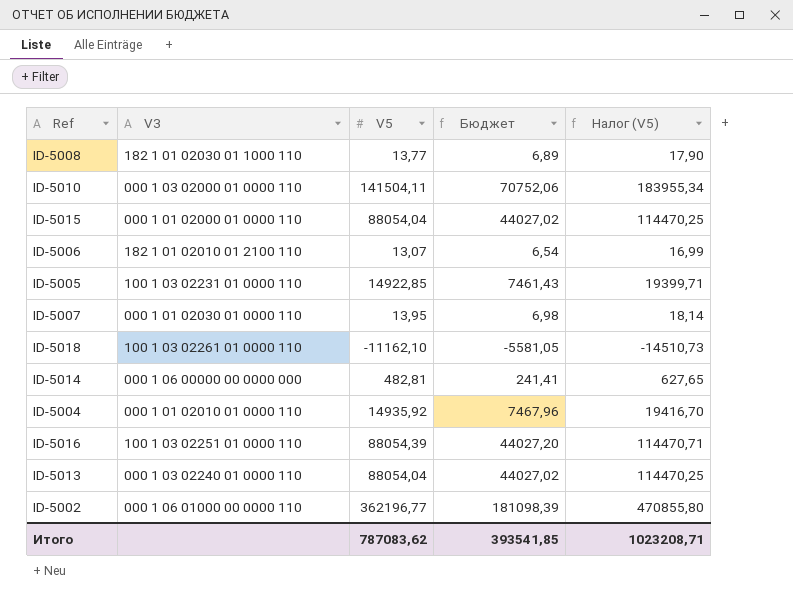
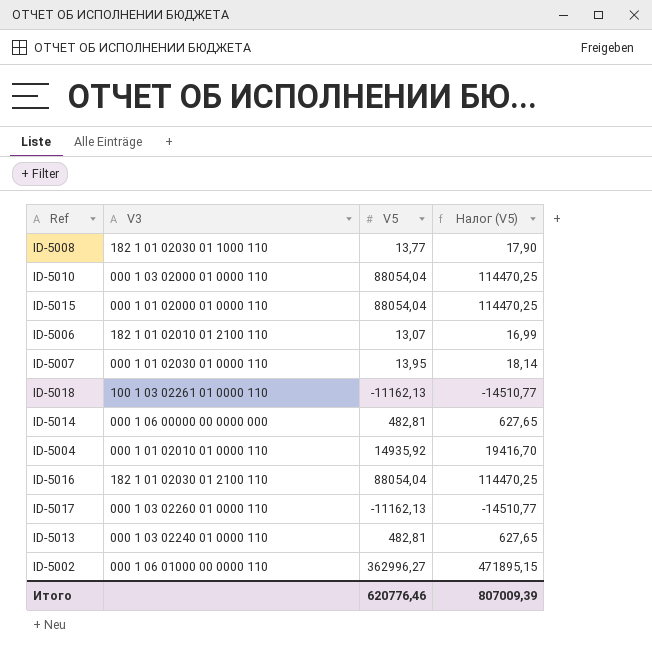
column Бюджет | formula: [V5] * 0,5 -> none
row ID-5005: 100 1 03 02231 01 0000 110 | 14922,85 | 7461,43 | 19399,71 -> none
ID-5010 | V5: 141504,11 -> 88054,04
ID-5010 | Налог (V5): 183955,34 -> 114470,25
ID-5018 | V5: -11162,10 -> -11162,13
ID-5018 | Налог (V5): -14510,73 -> -14510,77
ID-5016 | V3: 100 1 03 02251 01 0000 110 -> 182 1 01 02030 01 2100 110
ID-5016 | V5: 88054,39 -> 88054,04
ID-5016 | Налог (V5): 114470,71 -> 114470,25
row ID-5017: none -> 000 1 03 02260 01 0000 110 | -11162,13 | -14510,77
ID-5013 | V5: 88054,04 -> 482,81
ID-5013 | Налог (V5): 114470,25 -> 627,65
ID-5002 | V5: 362196,77 -> 362996,27
ID-5002 | Налог (V5): 470855,80 -> 471895,15
Итого | V5: 787083,62 -> 620776,46
Итого | Налог (V5): 1023208,71 -> 807009,39

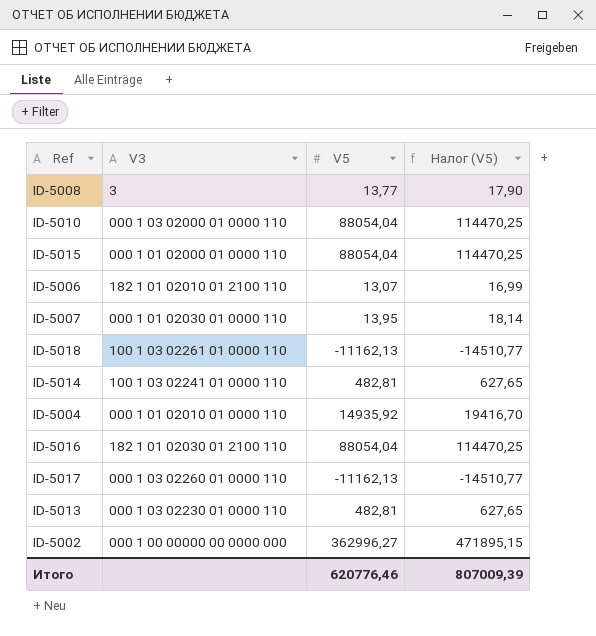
ID-5008 | V3: 182 1 01 02030 01 1000 110 -> 3
ID-5014 | V3: 000 1 06 00000 00 0000 000 -> 100 1 03 02241 01 0000 110
ID-5013 | V3: 000 1 03 02240 01 0000 110 -> 000 1 03 02230 01 0000 110
ID-5002 | V3: 000 1 06 01000 00 0000 110 -> 000 1 00 00000 00 0000 000

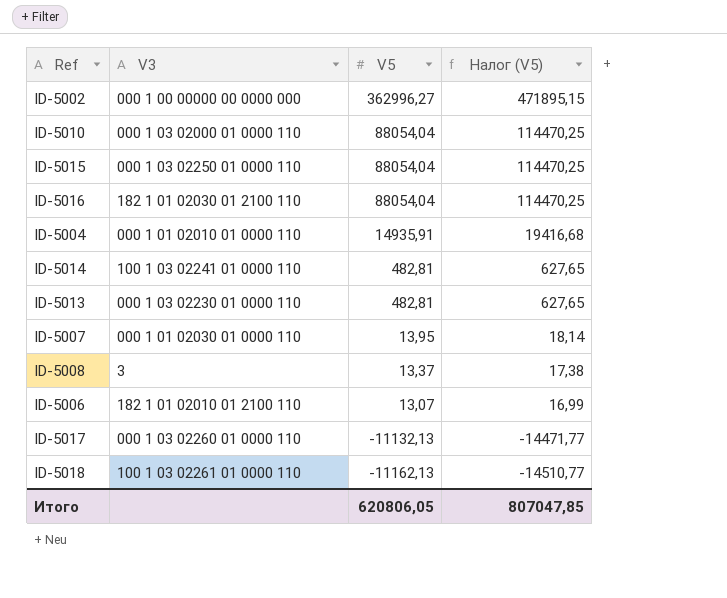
row order: none -> V5 descending
ID-5015 | V3: 000 1 01 02000 01 0000 110 -> 000 1 03 02250 01 0000 110
ID-5004 | V5: 14935,92 -> 14935,91
ID-5004 | Налог (V5): 19416,70 -> 19416,68
ID-5008 | V5: 13,77 -> 13,37
ID-5008 | Налог (V5): 17,90 -> 17,38
ID-5017 | V5: -11162,13 -> -11132,13
ID-5017 | Налог (V5): -14510,77 -> -14471,77
Итого | V5: 620776,46 -> 620806,05
Итого | Налог (V5): 807009,39 -> 807047,85

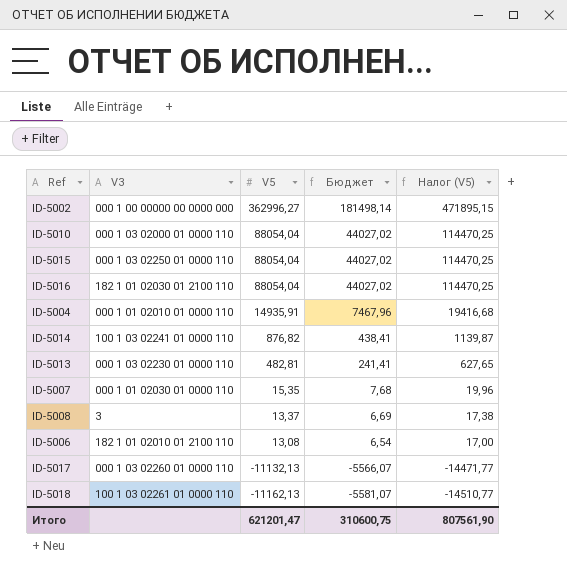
column Бюджет | formula: none -> [V5] * 0,5
ID-5014 | V5: 482,81 -> 876,82
ID-5014 | Налог (V5): 627,65 -> 1139,87
ID-5007 | V5: 13,95 -> 15,35
ID-5007 | Налог (V5): 18,14 -> 19,96
ID-5006 | V5: 13,07 -> 13,08
ID-5006 | Налог (V5): 16,99 -> 17,00
Итого | V5: 620806,05 -> 621201,47
Итого | Налог (V5): 807047,85 -> 807561,90

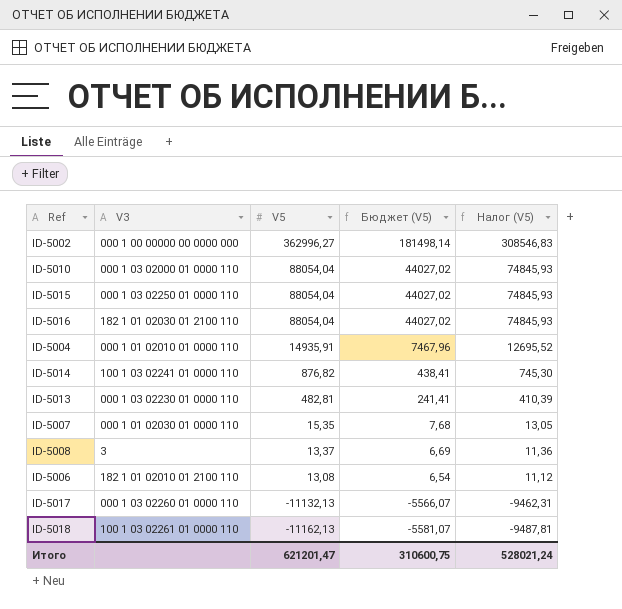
column name: Бюджет -> Бюджет (V5)
column Налог (V5) | formula: [V5] * 1,3 -> [V5] * 0,85
Итого | Налог (V5): 807561,90 -> 528021,24

